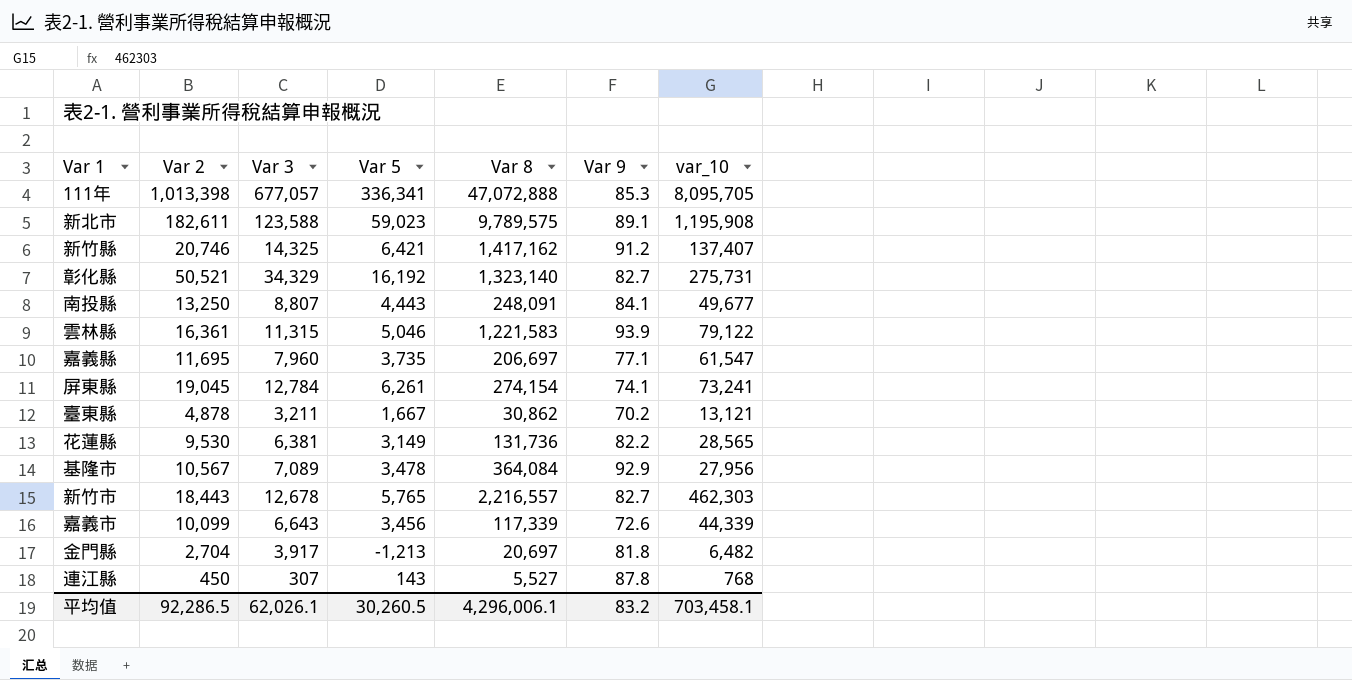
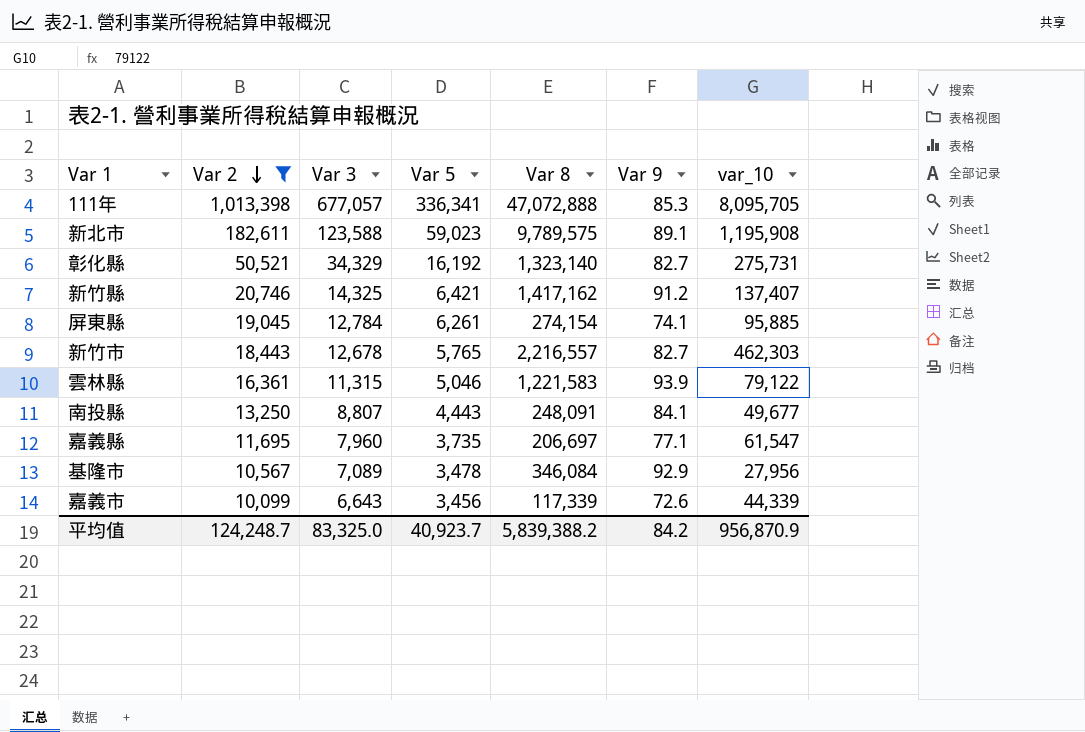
filter: none -> Var 2 >= 10,099
row order: none -> Var 2 descending
屏東縣 | var_10: 73,241 -> 95,885
基隆市 | Var 8: 364,084 -> 346,084
平均值 | Var 2: 92,286.5 -> 124,248.7
平均值 | Var 3: 62,026.1 -> 83,325.0
平均值 | Var 5: 30,260.5 -> 40,923.7
平均值 | Var 8: 4,296,006.1 -> 5,839,388.2
平均值 | Var 9: 83.2 -> 84.2
平均值 | var_10: 703,458.1 -> 956,870.9

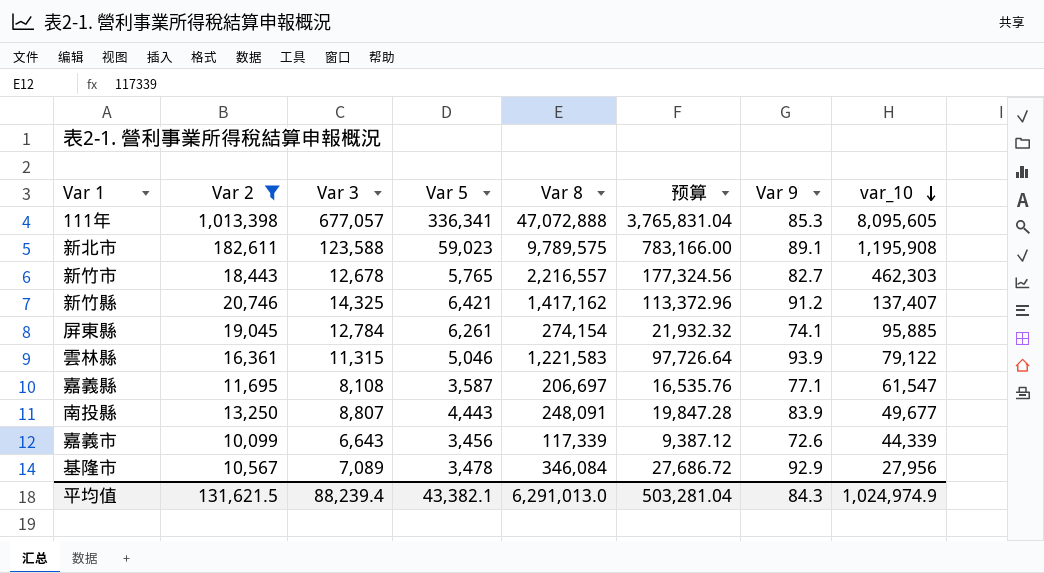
row order: Var 2 descending -> var_10 descending
column 预算 | formula: none -> [Var 8] * 0.08
row 彰化縣: 50,521 | 34,329 | 16,192 | 1,323,140 | 82.7 | 275,731 -> none
111年 | var_10: 8,095,705 -> 8,095,605
嘉義縣 | Var 3: 7,960 -> 8,108
嘉義縣 | Var 5: 3,735 -> 3,587
南投縣 | Var 9: 84.1 -> 83.9
平均值 | Var 2: 124,248.7 -> 131,621.5
平均值 | Var 3: 83,325.0 -> 88,239.4
平均值 | Var 5: 40,923.7 -> 43,382.1
平均值 | Var 8: 5,839,388.2 -> 6,291,013.0
平均值 | Var 9: 84.2 -> 84.3
平均值 | var_10: 956,870.9 -> 1,024,974.9

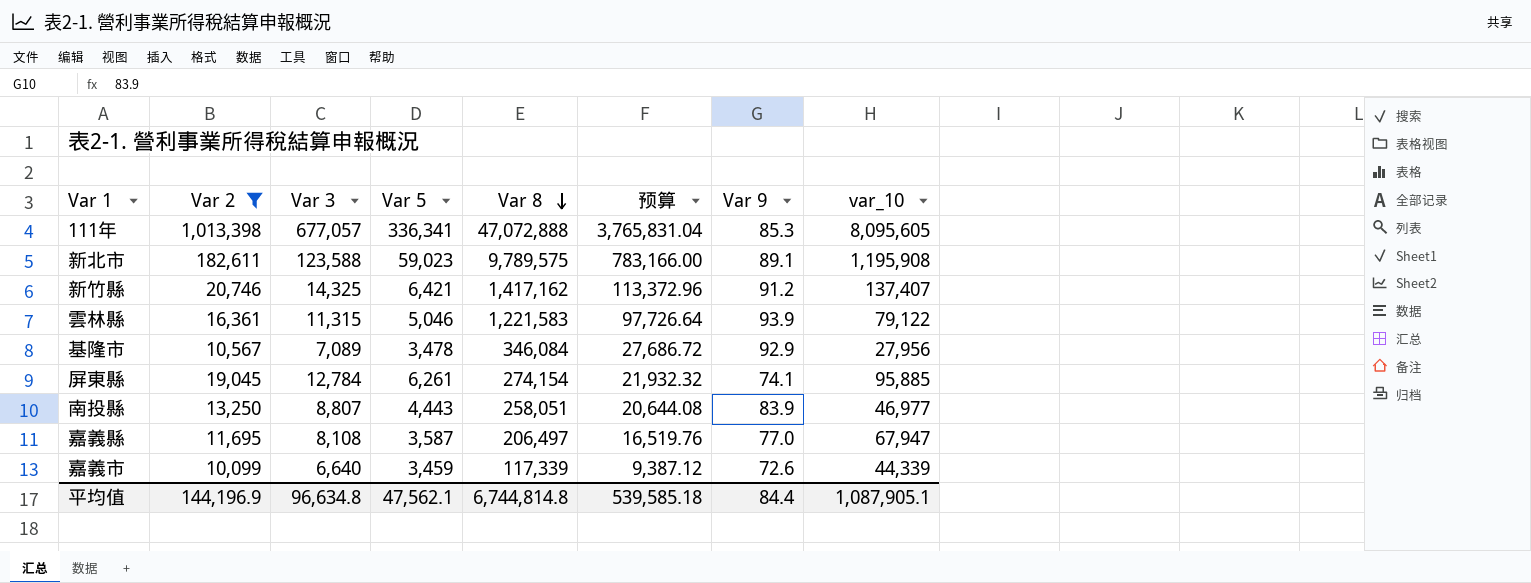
row order: var_10 descending -> Var 8 descending
row 新竹市: 18,443 | 12,678 | 5,765 | 2,216,557 | 177,324.56 | 82.7 | 462,303 -> none
南投縣 | Var 8: 248,091 -> 258,051
南投縣 | 预算: 19,847.28 -> 20,644.08
南投縣 | var_10: 49,677 -> 46,977
嘉義縣 | Var 8: 206,697 -> 206,497
嘉義縣 | 预算: 16,535.76 -> 16,519.76
嘉義縣 | Var 9: 77.1 -> 77.0
嘉義縣 | var_10: 61,547 -> 67,947
嘉義市 | Var 3: 6,643 -> 6,640
嘉義市 | Var 5: 3,456 -> 3,459
平均值 | Var 2: 131,621.5 -> 144,196.9
平均值 | Var 3: 88,239.4 -> 96,634.8
平均值 | Var 5: 43,382.1 -> 47,562.1
平均值 | Var 8: 6,291,013.0 -> 6,744,814.8
平均值 | 预算: 503,281.04 -> 539,585.18
平均值 | Var 9: 84.3 -> 84.4
平均值 | var_10: 1,024,974.9 -> 1,087,905.1

